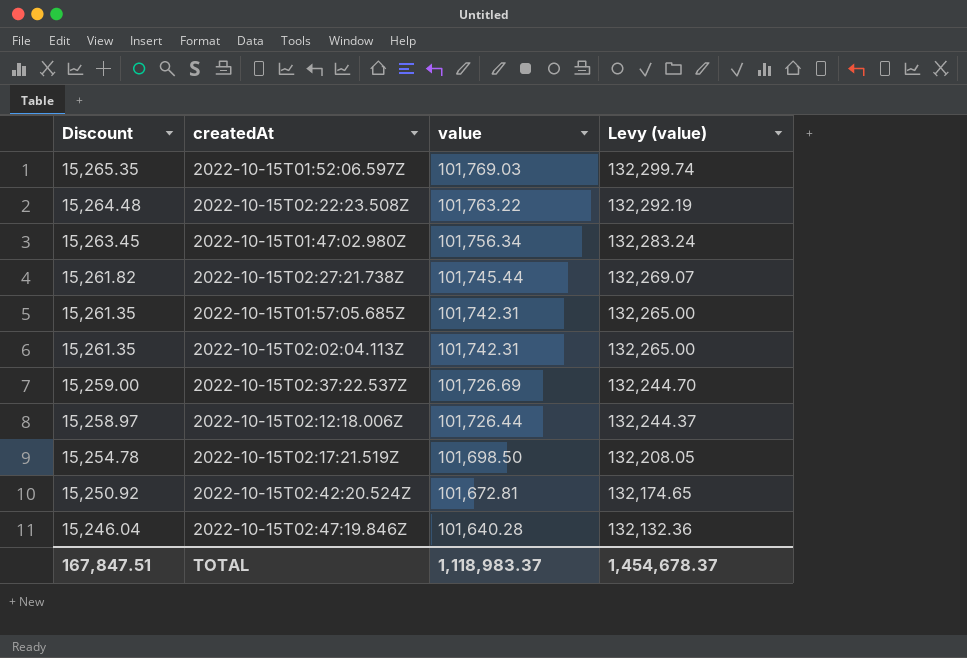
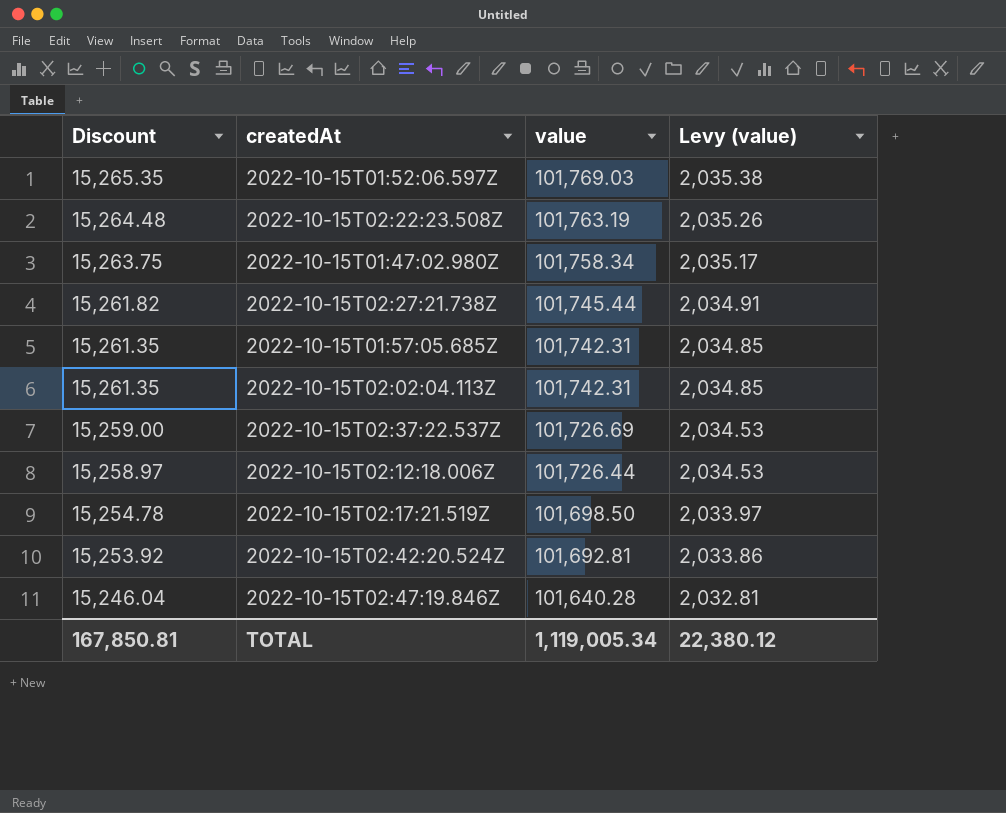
column Levy (value) | formula: [value] * 1.3 -> [value] * 0.02
2022-10-15T02:22:23.508Z | value: 101,763.22 -> 101,763.19
2022-10-15T01:47:02.980Z | Discount: 15,263.45 -> 15,263.75
2022-10-15T01:47:02.980Z | value: 101,756.34 -> 101,758.34
2022-10-15T02:42:20.524Z | Discount: 15,250.92 -> 15,253.92
2022-10-15T02:42:20.524Z | value: 101,672.81 -> 101,692.81
TOTAL | Discount: 167,847.51 -> 167,850.81
TOTAL | value: 1,118,983.37 -> 1,119,005.34
TOTAL | Levy (value): 1,454,678.37 -> 22,380.12

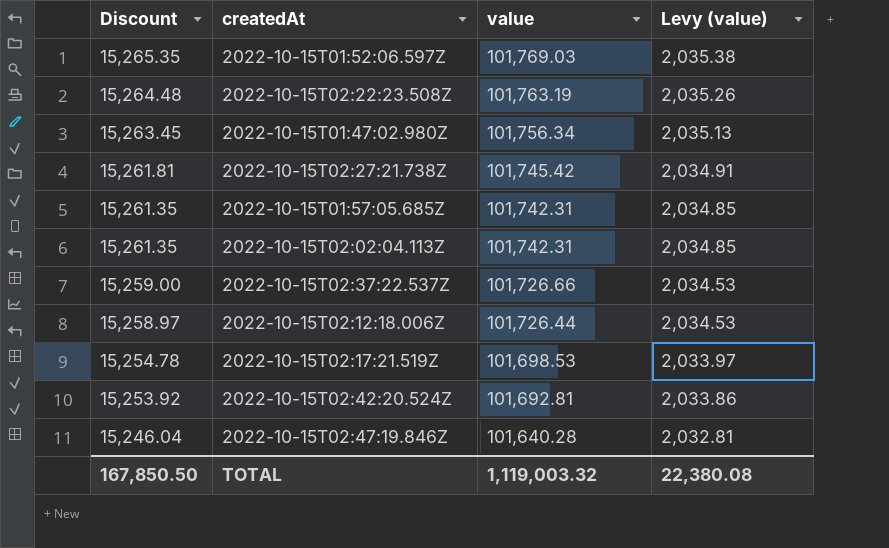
2022-10-15T01:47:02.980Z | Discount: 15,263.75 -> 15,263.45
2022-10-15T01:47:02.980Z | value: 101,758.34 -> 101,756.34
2022-10-15T01:47:02.980Z | Levy (value): 2,035.17 -> 2,035.13
2022-10-15T02:27:21.738Z | Discount: 15,261.82 -> 15,261.81
2022-10-15T02:27:21.738Z | value: 101,745.44 -> 101,745.42
2022-10-15T02:37:22.537Z | value: 101,726.69 -> 101,726.66
2022-10-15T02:17:21.519Z | value: 101,698.50 -> 101,698.53
TOTAL | Discount: 167,850.81 -> 167,850.50
TOTAL | value: 1,119,005.34 -> 1,119,003.32
TOTAL | Levy (value): 22,380.12 -> 22,380.08

